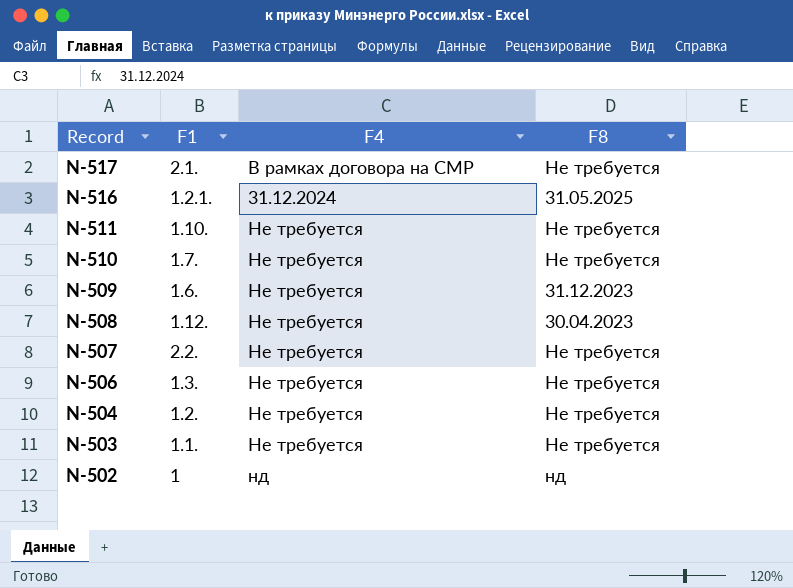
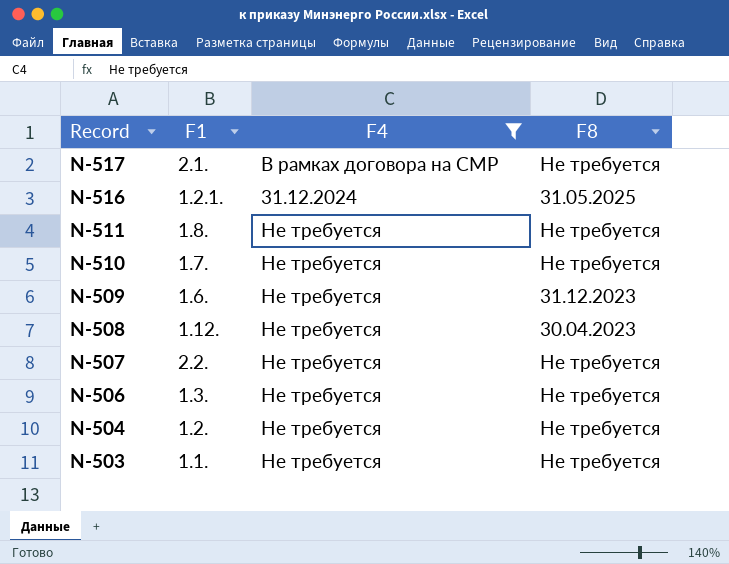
filter: none -> F4 != нд
N-511 | F1: 1.10. -> 1.8.

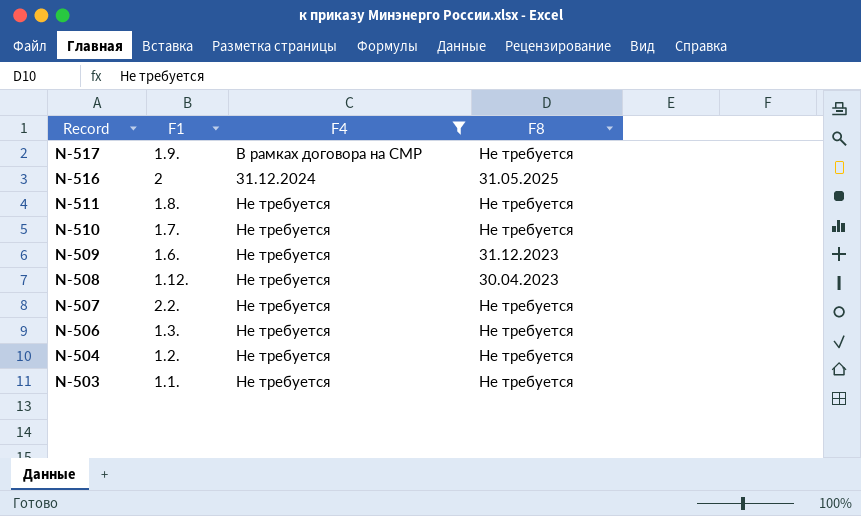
N-517 | F1: 2.1. -> 1.9.
N-516 | F1: 1.2.1. -> 2

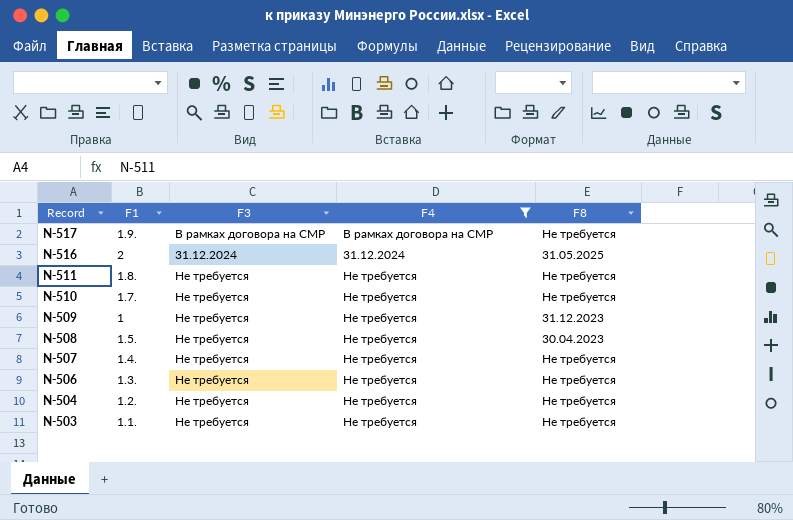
column F3 | position: none -> 3
N-509 | F1: 1.6. -> 1
N-508 | F1: 1.12. -> 1.5.
N-507 | F1: 2.2. -> 1.4.

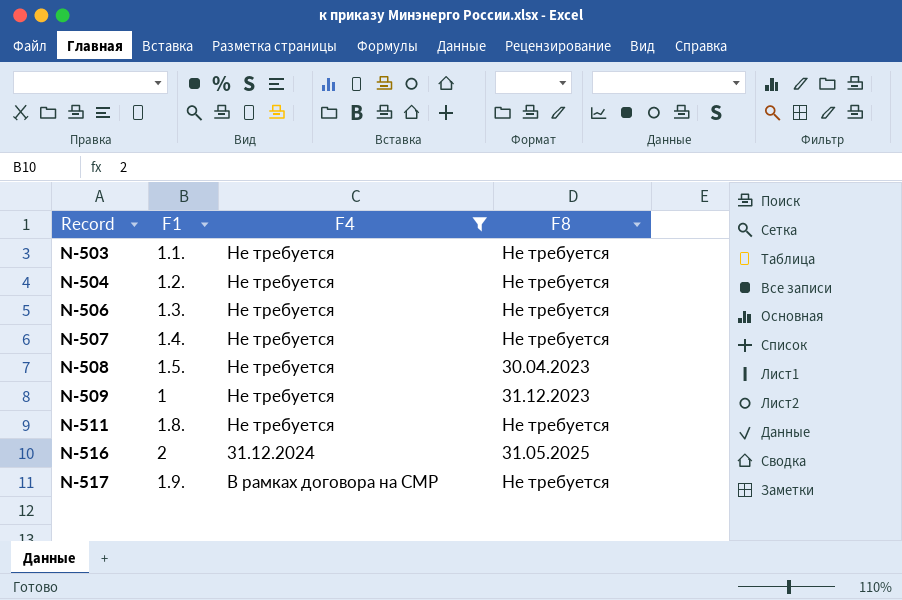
row order: Record descending -> Record ascending
column F3 | position: 3 -> none
row N-510: 1.7. | Не требуется | Не требуется | Не требуется -> none

